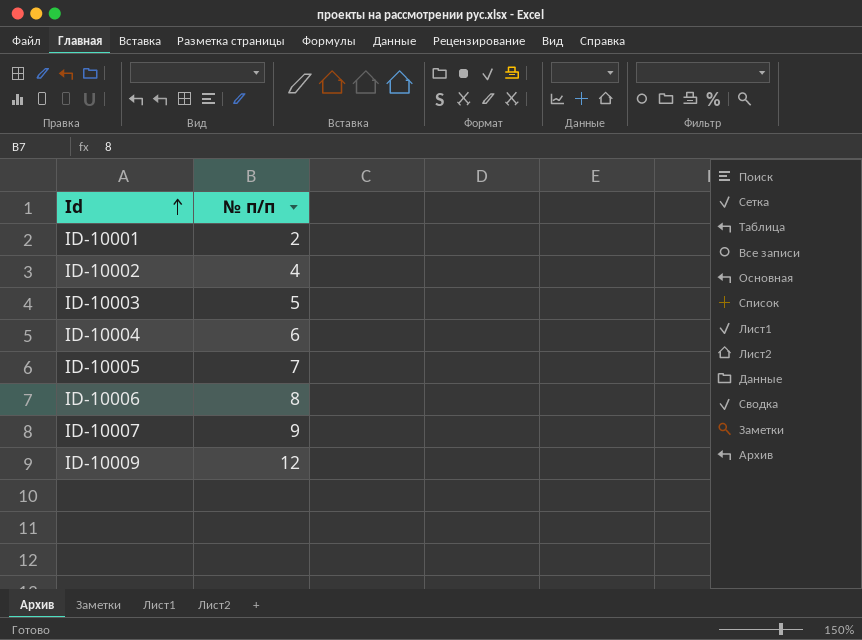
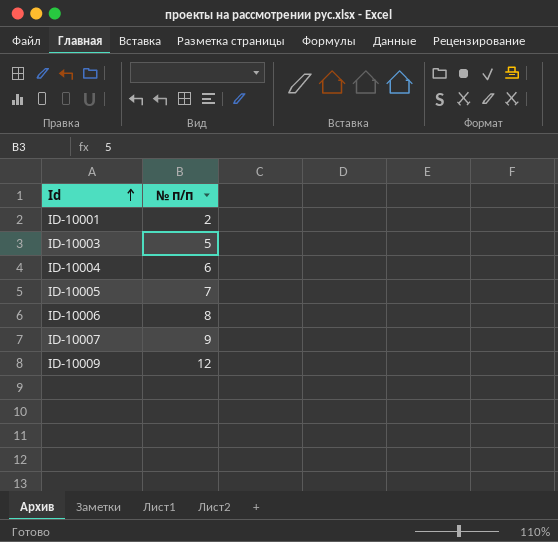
row ID-10002: 4 -> none

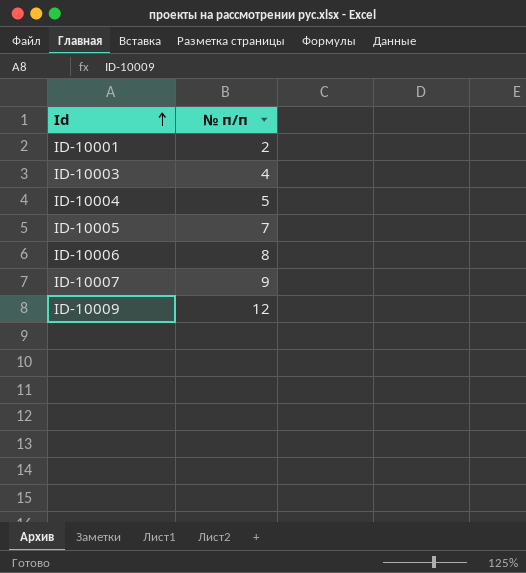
ID-10003 | № п/п: 5 -> 4
ID-10004 | № п/п: 6 -> 5

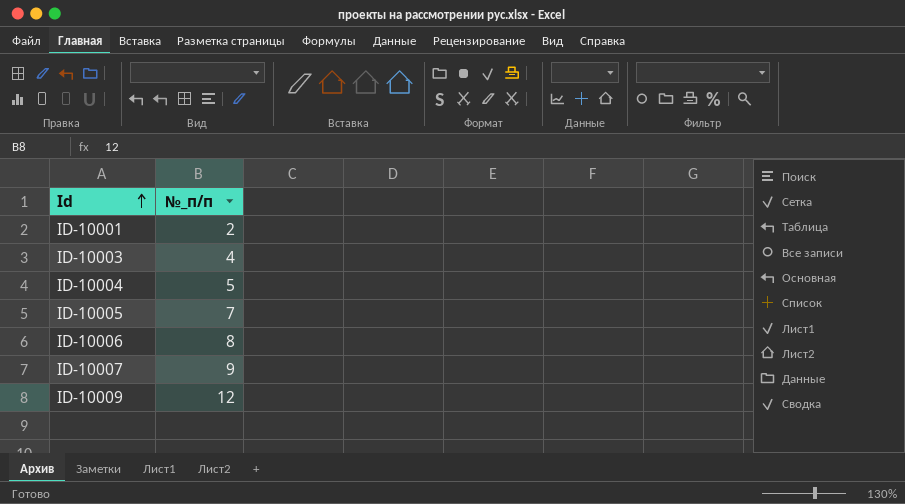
column name: № п/п -> №_п/п

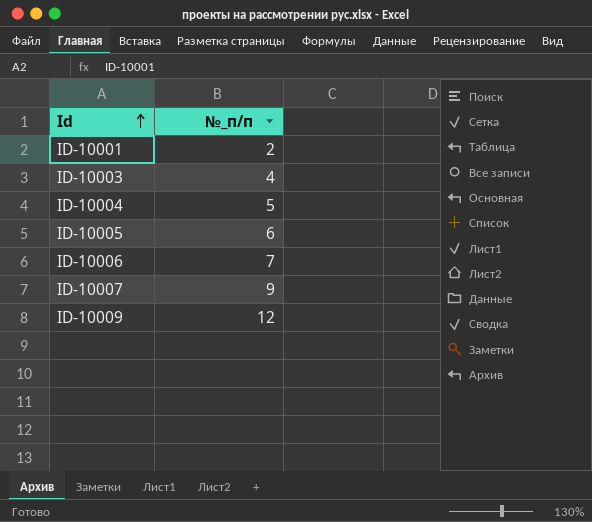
ID-10005 | №_п/п: 7 -> 6
ID-10006 | №_п/п: 8 -> 7

